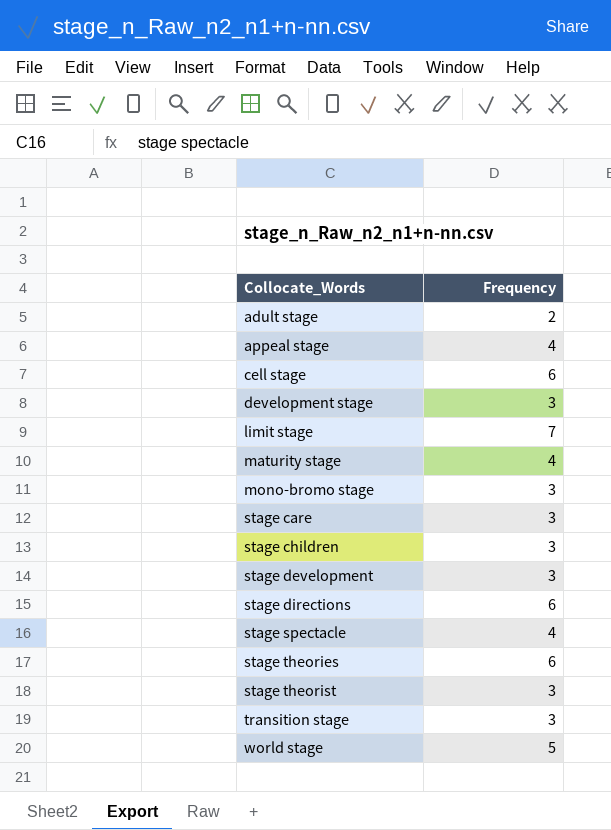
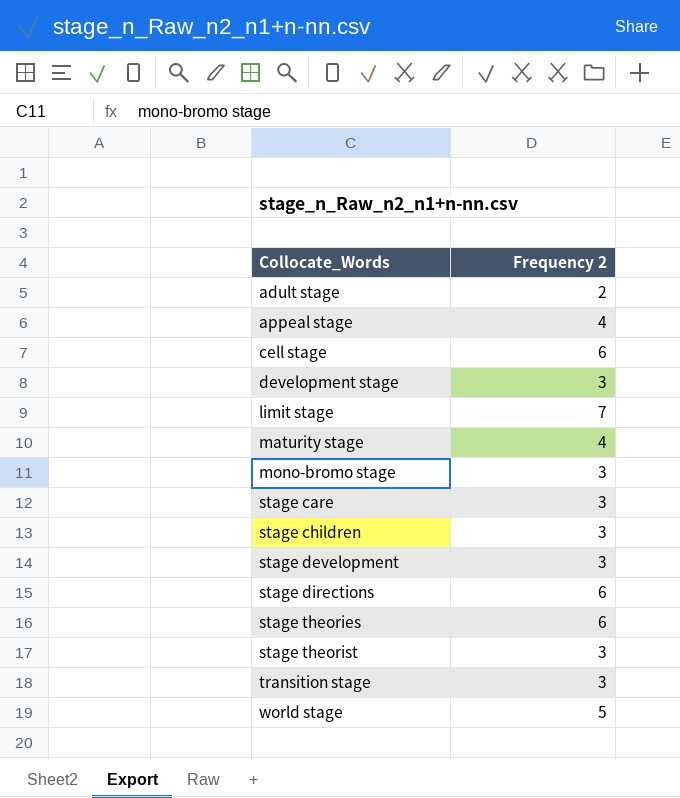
column name: Frequency -> Frequency 2
row stage spectacle: 4 -> none

